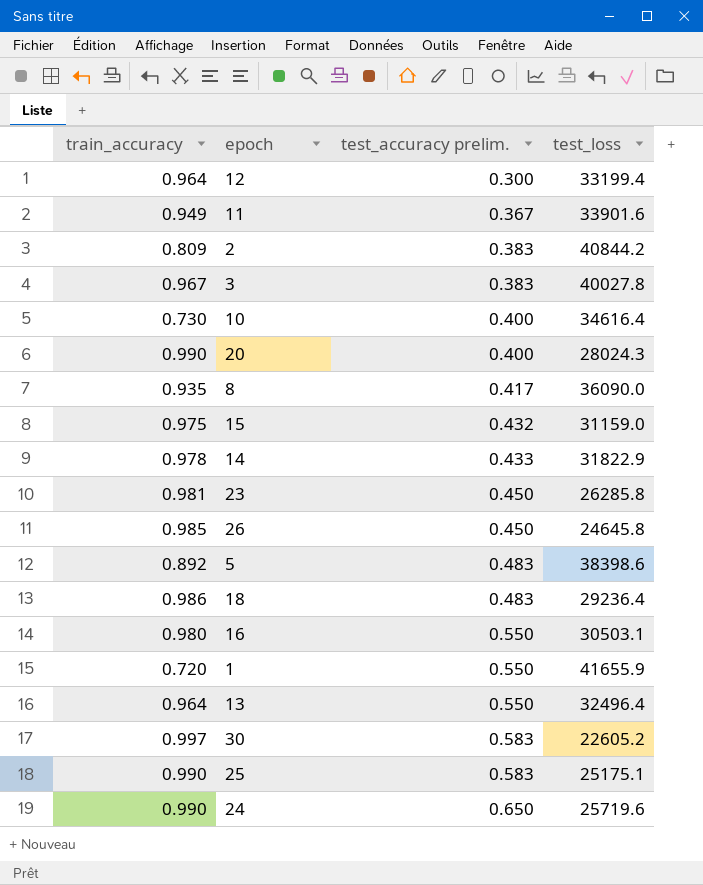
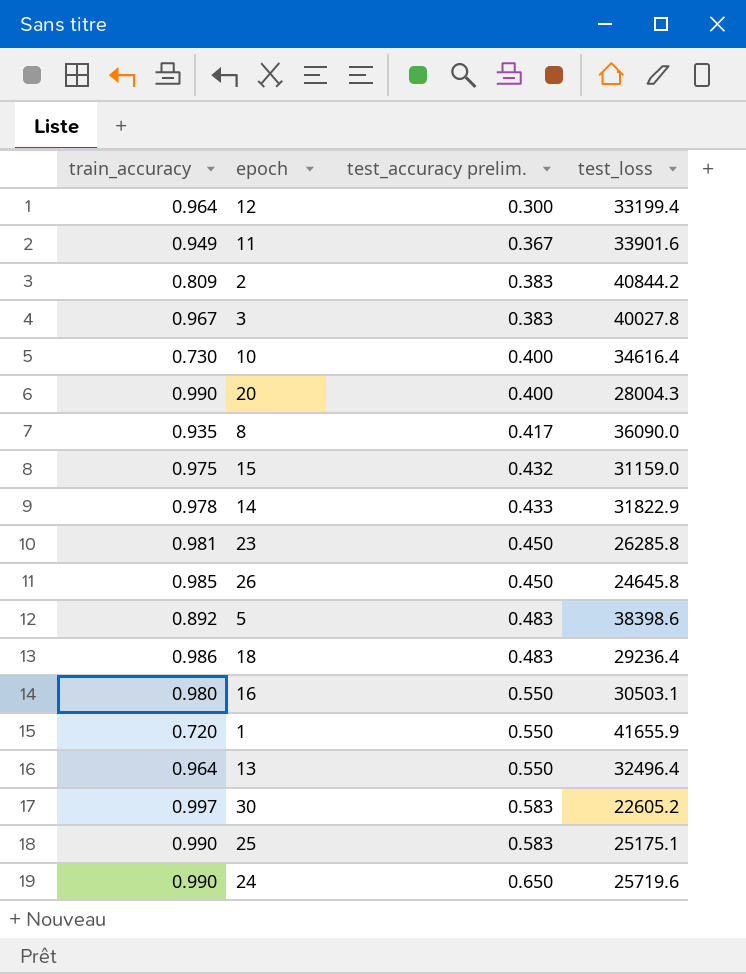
20 | test_loss: 28024.3 -> 28004.3

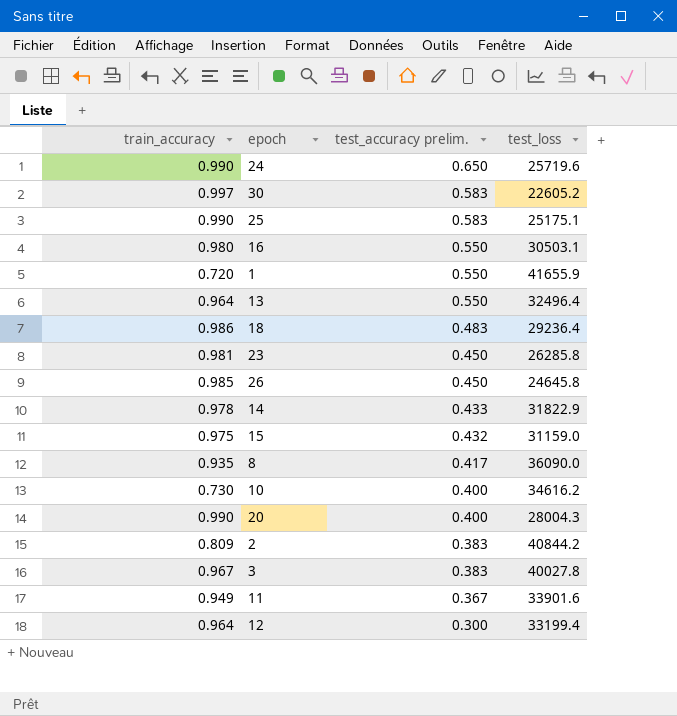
row order: test_accuracy prelim. ascending -> test_accuracy prelim. descending
row 5: 0.892 | 0.483 | 38398.6 -> none
10 | test_loss: 34616.4 -> 34616.2

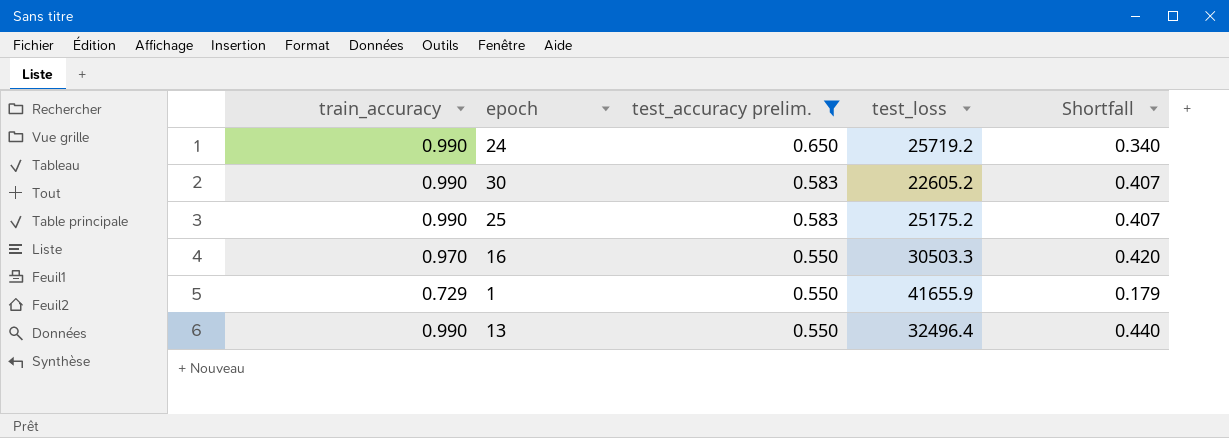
filter: none -> test_accuracy prelim. >= 0.550
column Shortfall | formula: none -> [train_accuracy] - [test_accuracy prelim.]
24 | test_loss: 25719.6 -> 25719.2
30 | train_accuracy: 0.997 -> 0.990
25 | test_loss: 25175.1 -> 25175.2
16 | train_accuracy: 0.980 -> 0.970
16 | test_loss: 30503.1 -> 30503.3
1 | train_accuracy: 0.720 -> 0.729
13 | train_accuracy: 0.964 -> 0.990

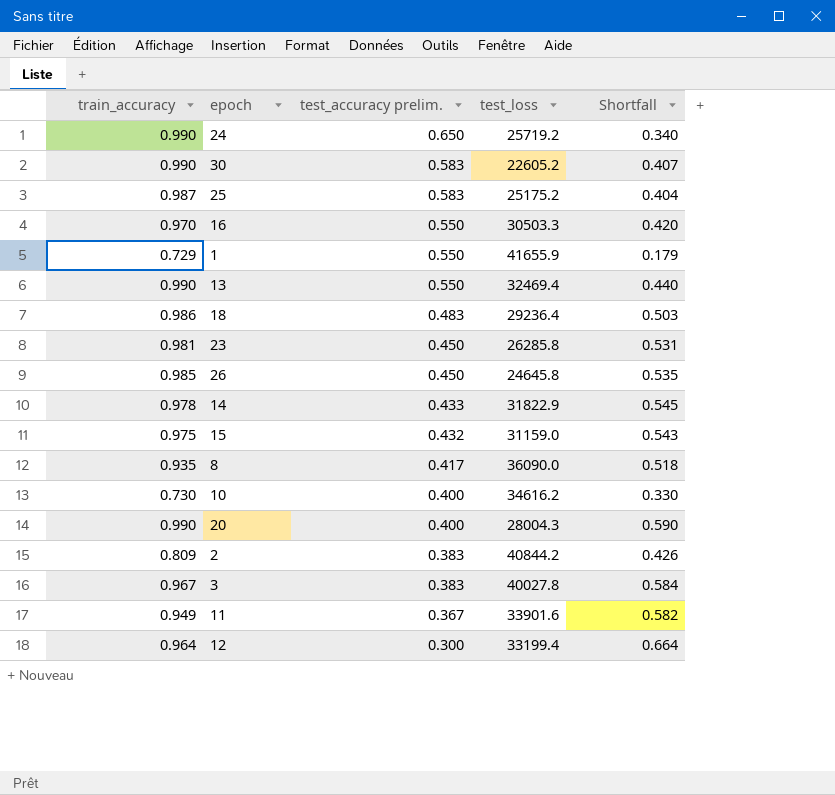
filter: test_accuracy prelim. >= 0.550 -> none
25 | train_accuracy: 0.990 -> 0.987
25 | Shortfall: 0.407 -> 0.404
13 | test_loss: 32496.4 -> 32469.4

